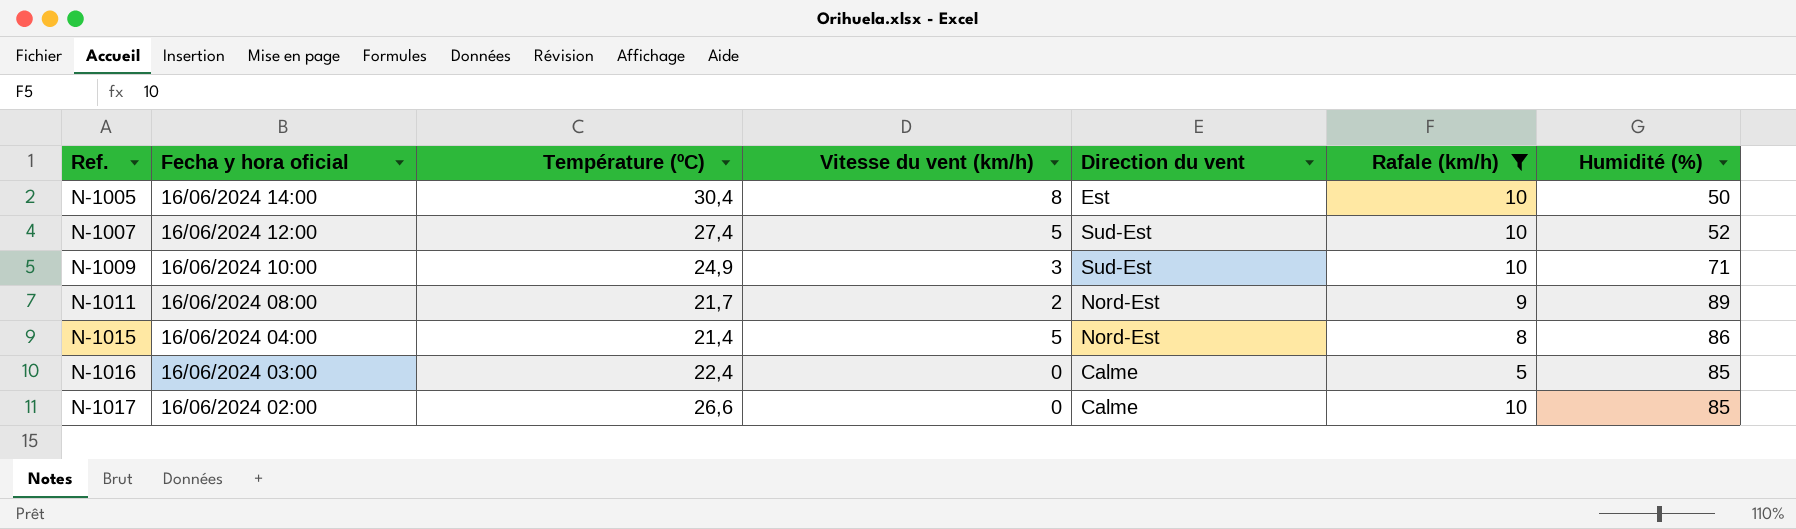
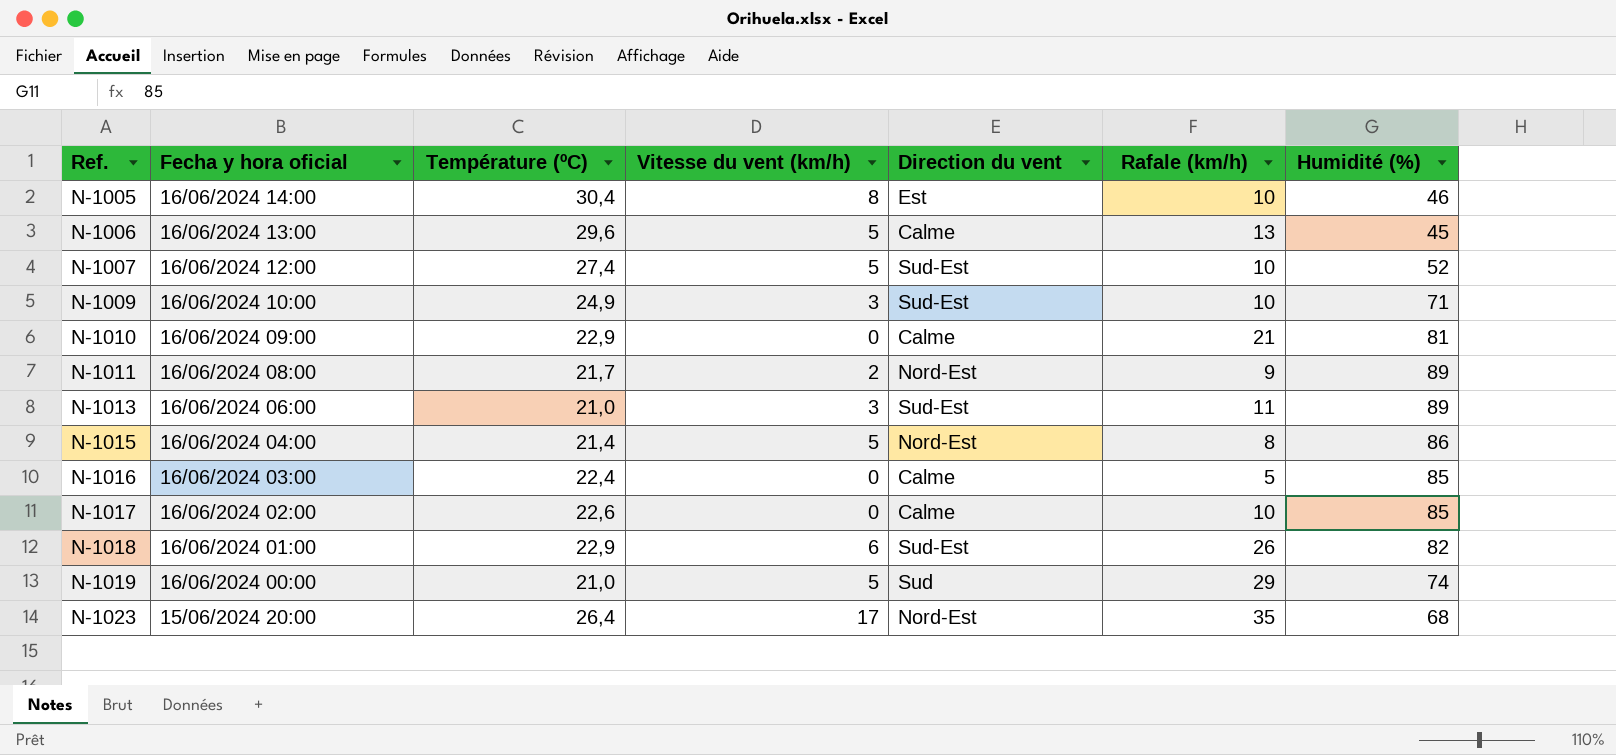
filter: Rafale (km/h) <= 10 -> none
N-1005 | Humidité (%): 50 -> 46
N-1017 | Température (ºC): 26,6 -> 22,6

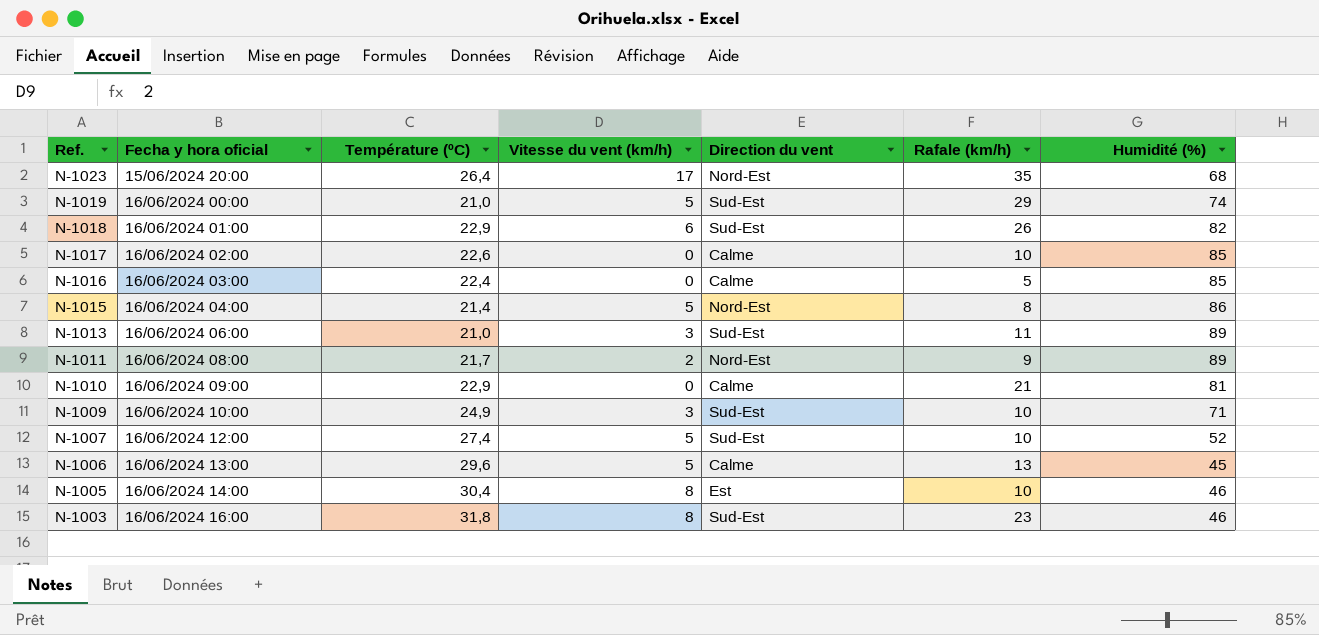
row order: Ref. ascending -> Ref. descending
N-1019 | Direction du vent: Sud -> Sud-Est
row N-1003: none -> 16/06/2024 16:00 | 31,8 | 8 | Sud-Est | 23 | 46

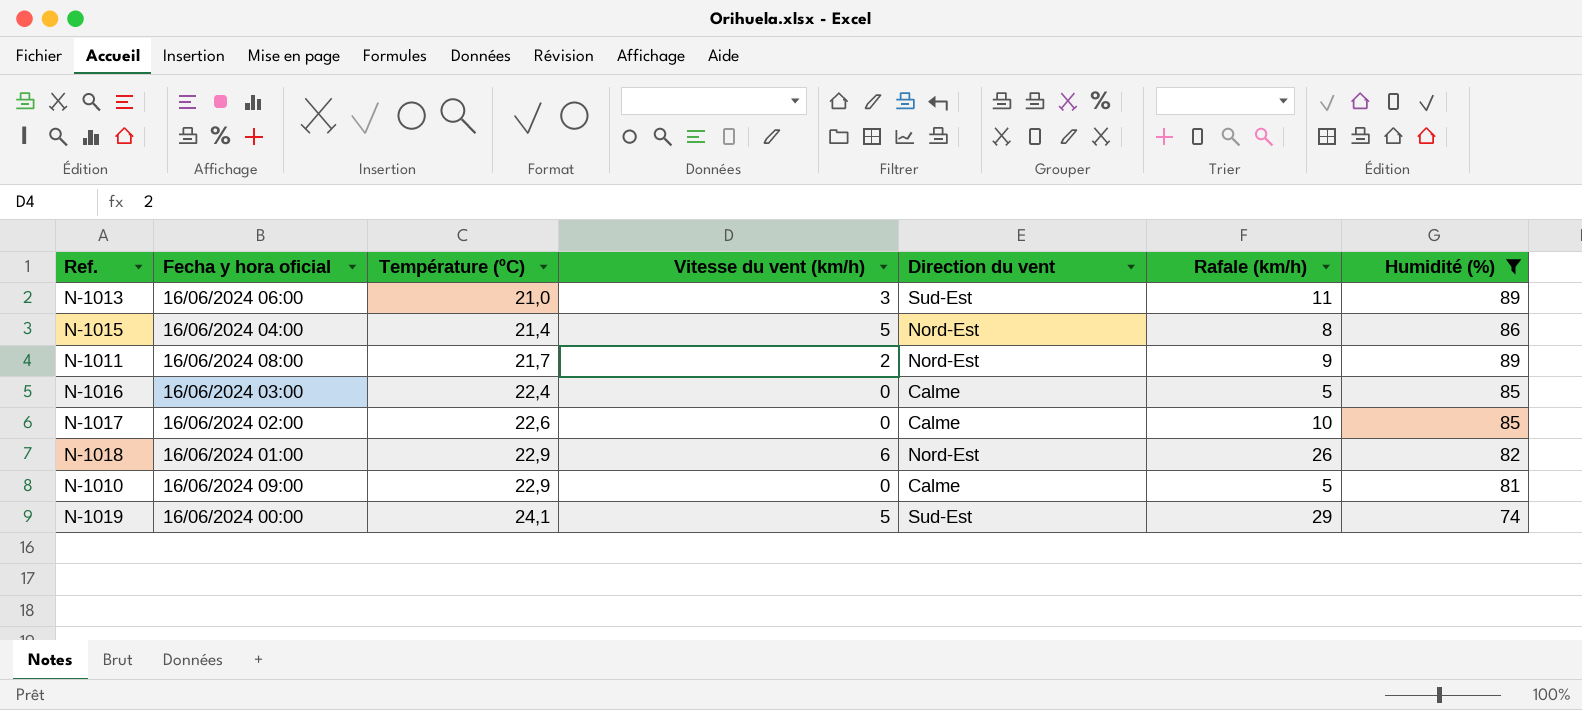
filter: none -> Humidité (%) >= 74
row order: Ref. descending -> Température (ºC) ascending
N-1018 | Direction du vent: Sud-Est -> Nord-Est
N-1010 | Rafale (km/h): 21 -> 5
N-1019 | Température (ºC): 21,0 -> 24,1

